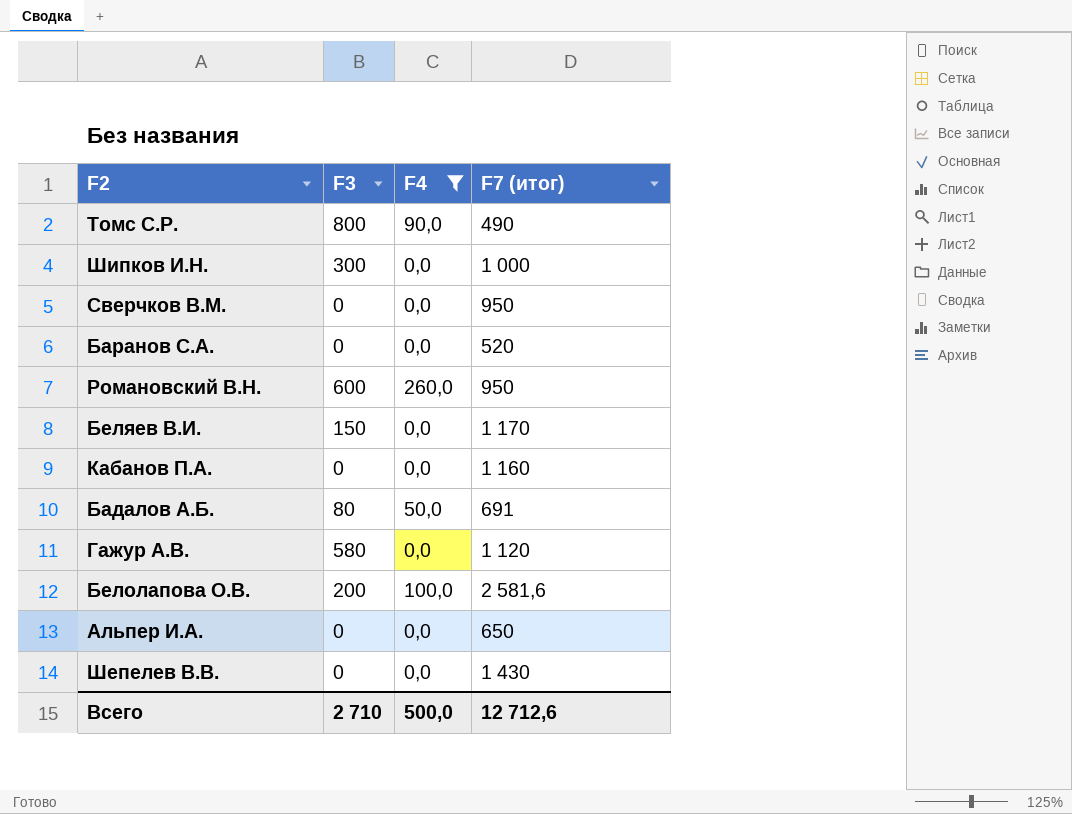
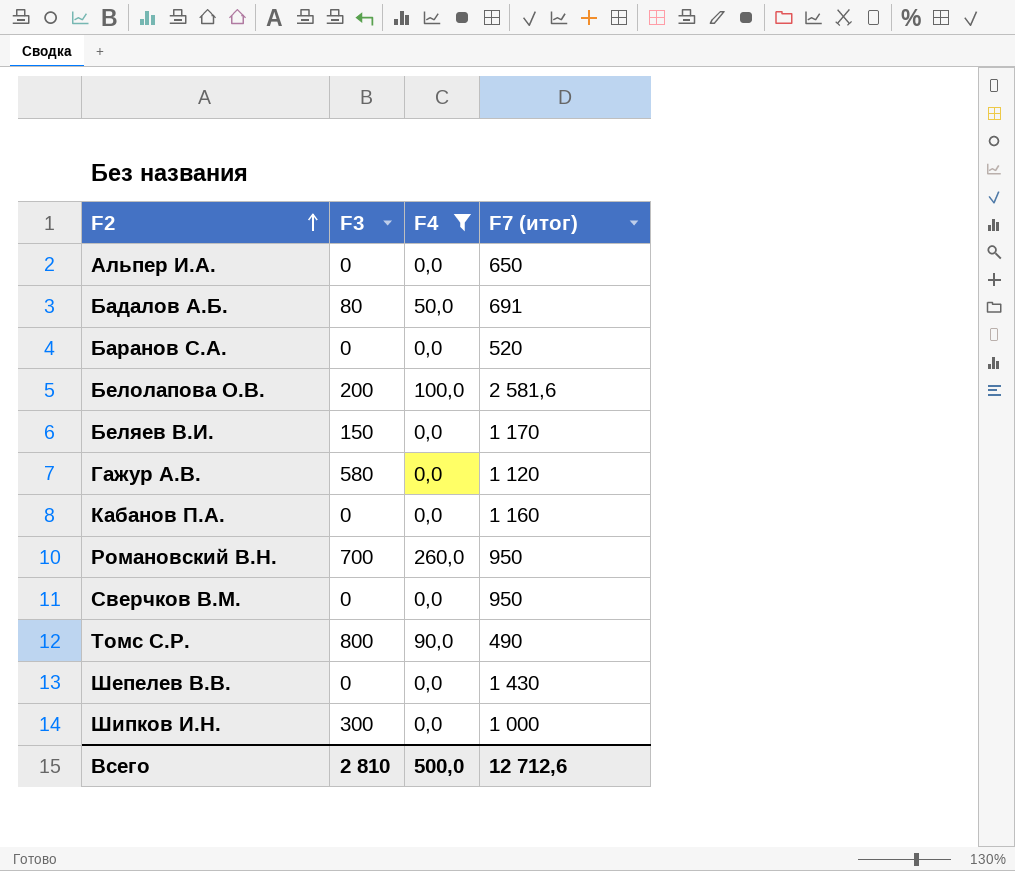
row order: none -> F2 ascending
Романовский В.Н. | F3: 600 -> 700
Всего | F3: 2 710 -> 2 810

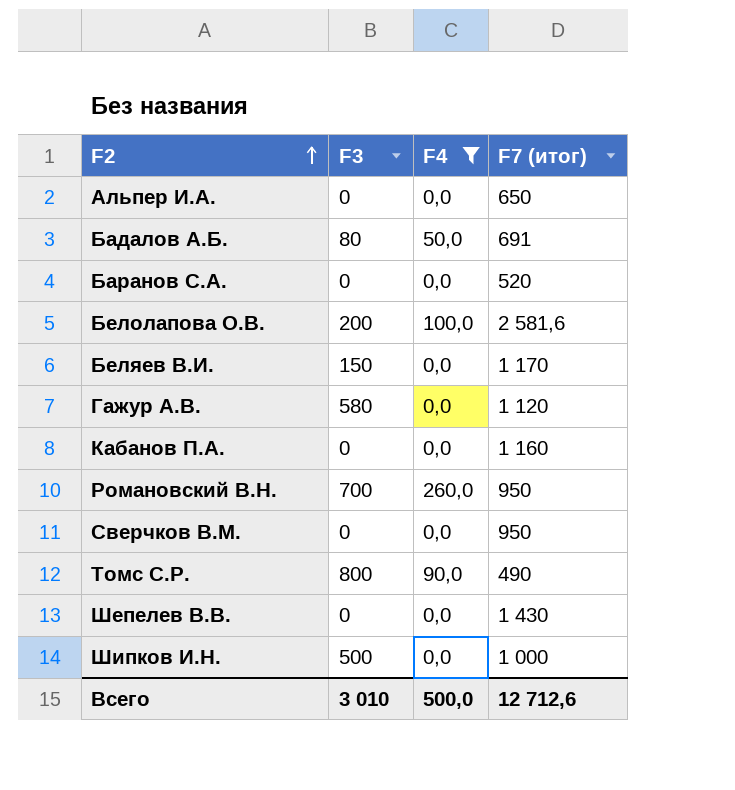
Шипков И.Н. | F3: 300 -> 500
Всего | F3: 2 810 -> 3 010

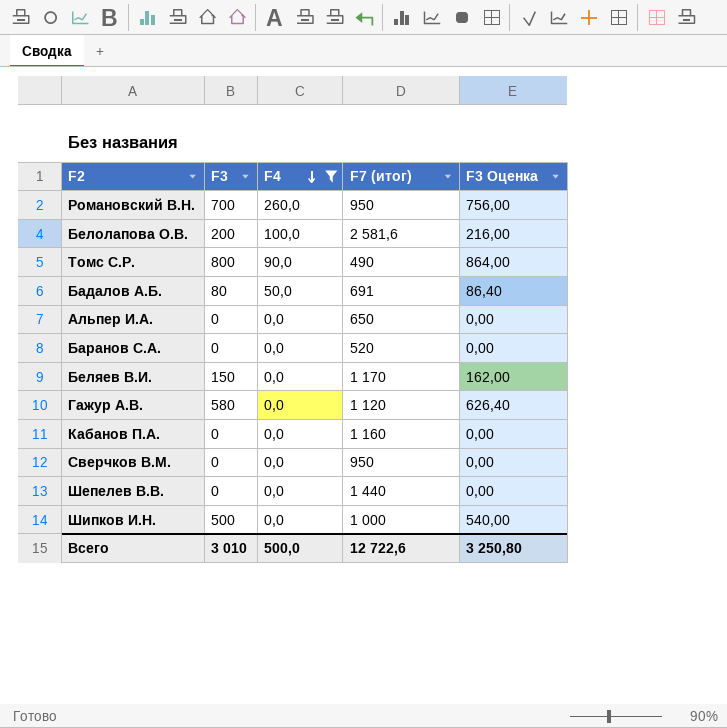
row order: F2 ascending -> F4 descending
column F3 Оценка | formula: none -> [F3] * 1,08
Шепелев В.В. | F7 (итог): 1 430 -> 1 440
Всего | F7 (итог): 12 712,6 -> 12 722,6

